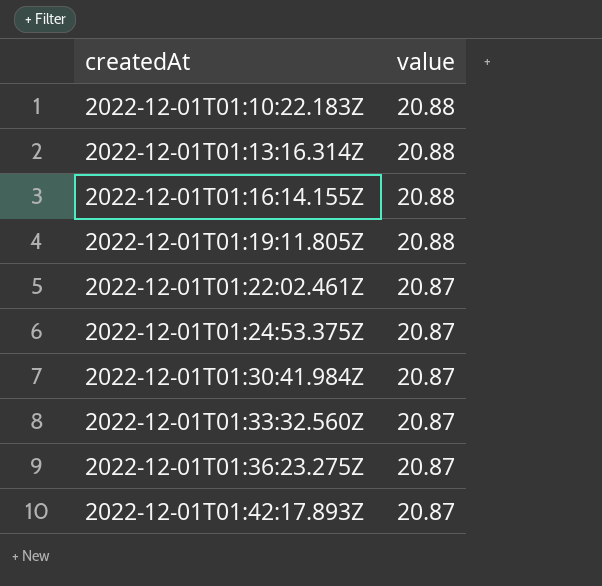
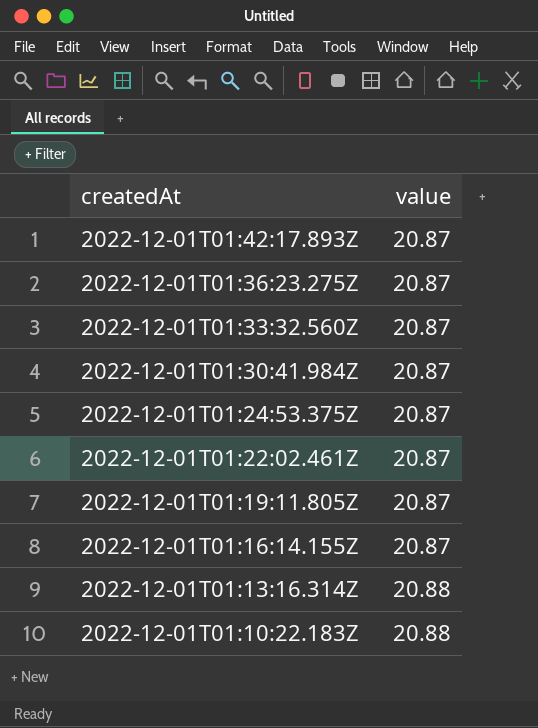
row order: createdAt ascending -> createdAt descending
2022-12-01T01:19:11.805Z | value: 20.88 -> 20.87
2022-12-01T01:16:14.155Z | value: 20.88 -> 20.87

